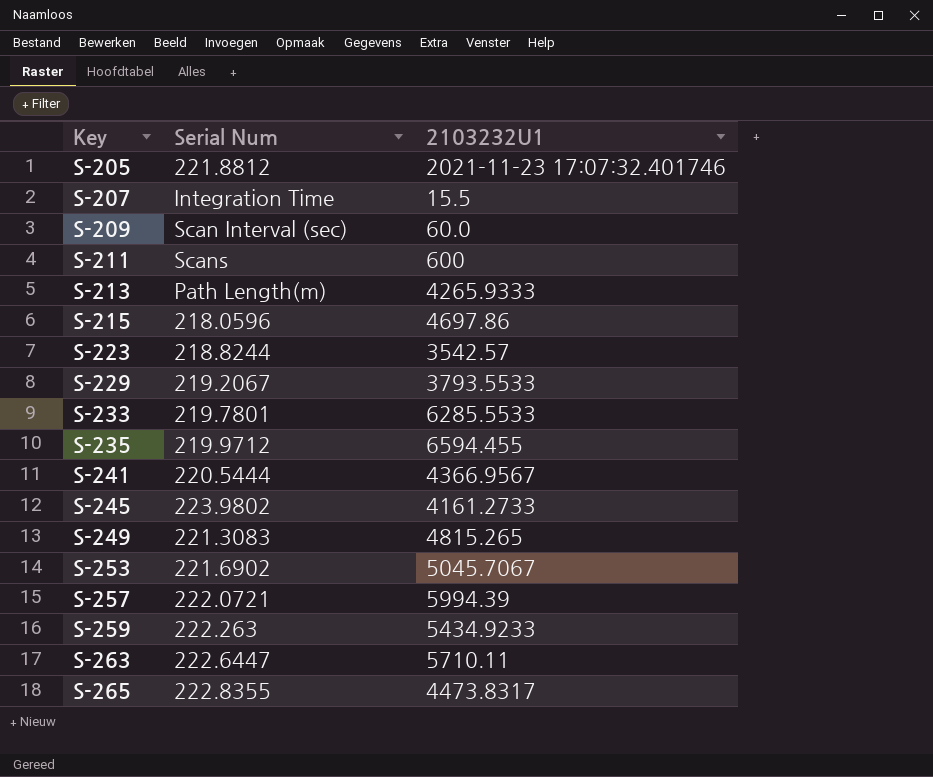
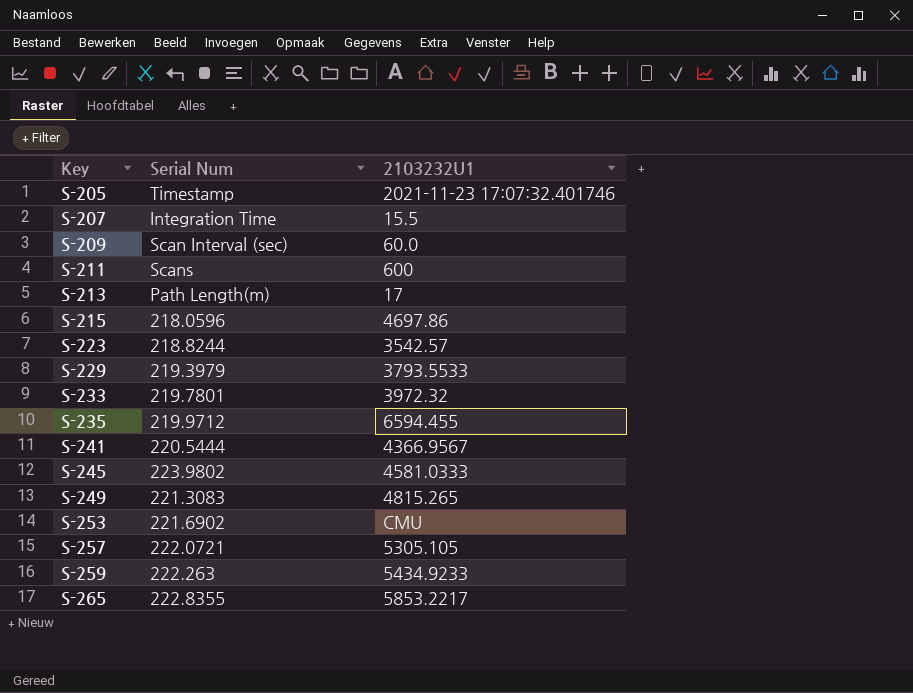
row S-263: 222.6447 | 5710.11 -> none
S-205 | Serial Num: 221.8812 -> Timestamp
S-213 | 2103232U1: 4265.9333 -> 17
S-229 | Serial Num: 219.2067 -> 219.3979
S-233 | 2103232U1: 6285.5533 -> 3972.32
S-245 | 2103232U1: 4161.2733 -> 4581.0333
S-253 | 2103232U1: 5045.7067 -> CMU
S-257 | 2103232U1: 5994.39 -> 5305.105
S-265 | 2103232U1: 4473.8317 -> 5853.2217

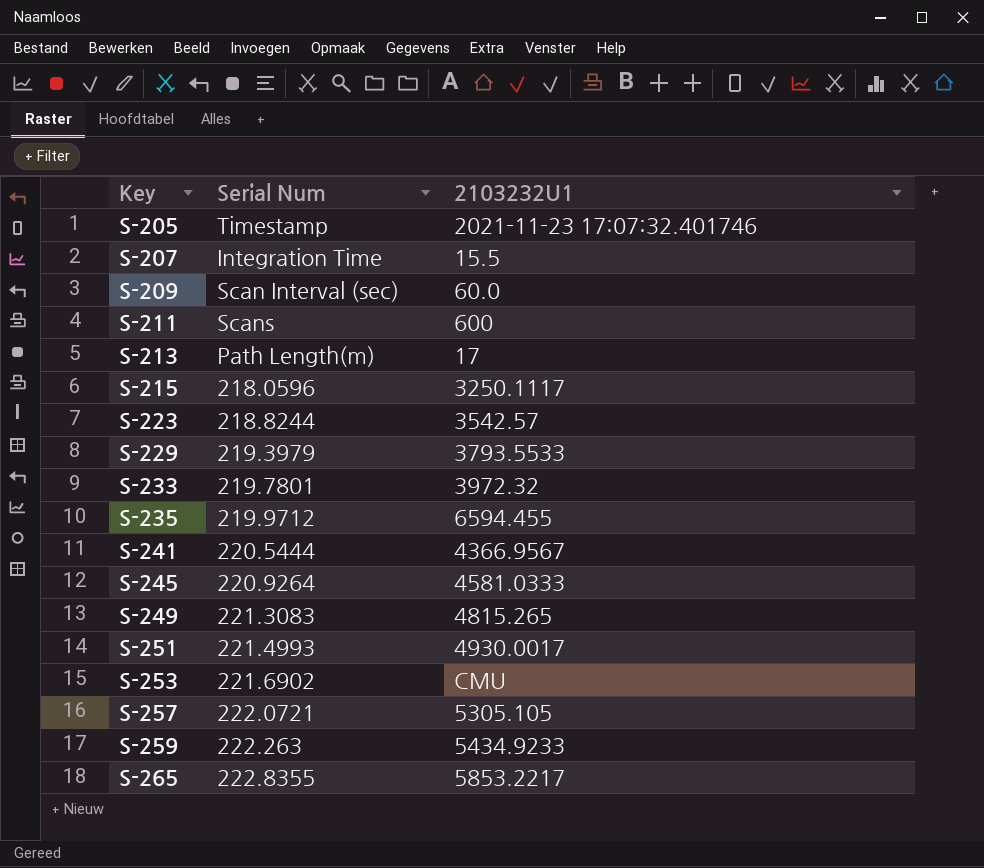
S-215 | 2103232U1: 4697.86 -> 3250.1117
S-245 | Serial Num: 223.9802 -> 220.9264
row S-251: none -> 221.4993 | 4930.0017

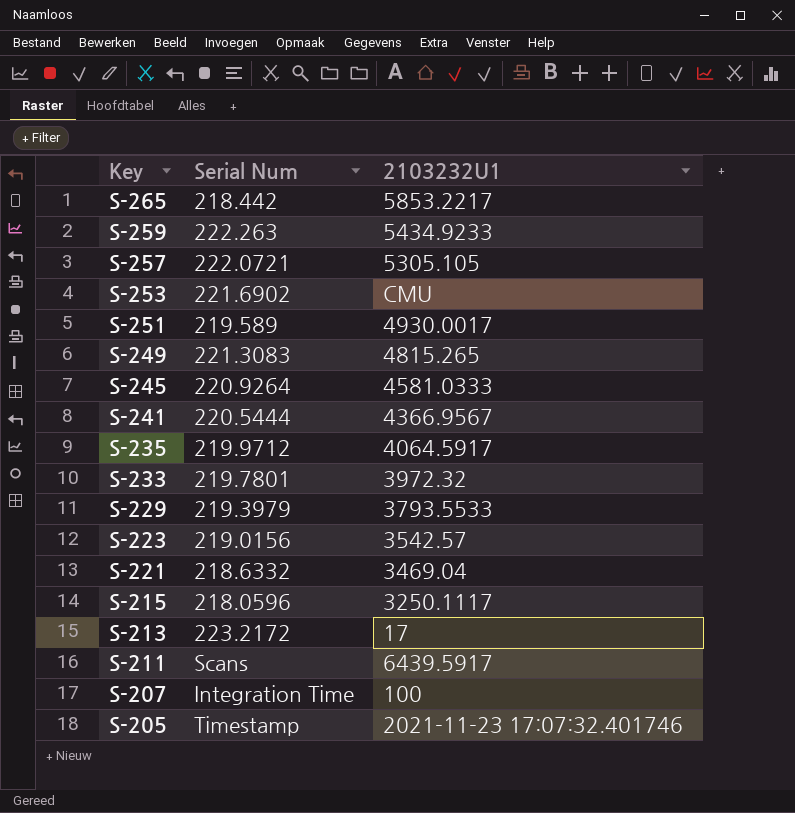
row order: Key ascending -> Key descending
row S-209: Scan Interval (sec) | 60.0 -> none
S-265 | Serial Num: 222.8355 -> 218.442
S-251 | Serial Num: 221.4993 -> 219.589
S-235 | 2103232U1: 6594.455 -> 4064.5917
S-223 | Serial Num: 218.8244 -> 219.0156
row S-221: none -> 218.6332 | 3469.04
S-213 | Serial Num: Path Length(m) -> 223.2172
S-211 | 2103232U1: 600 -> 6439.5917
S-207 | 2103232U1: 15.5 -> 100

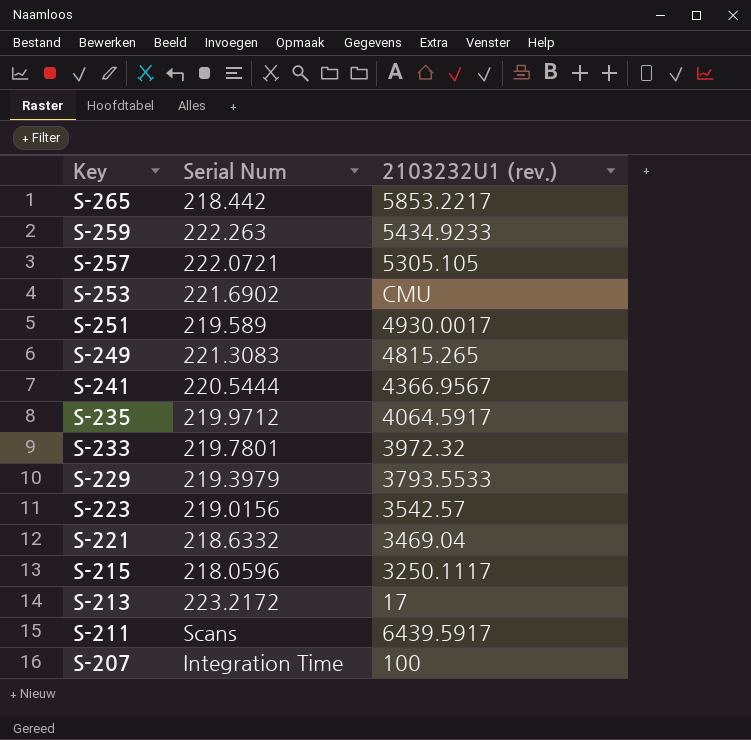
column name: 2103232U1 -> 2103232U1 (rev.)
row S-245: 220.9264 | 4581.0333 -> none
row S-205: Timestamp | 2021-11-23 17:07:32.401746 -> none

